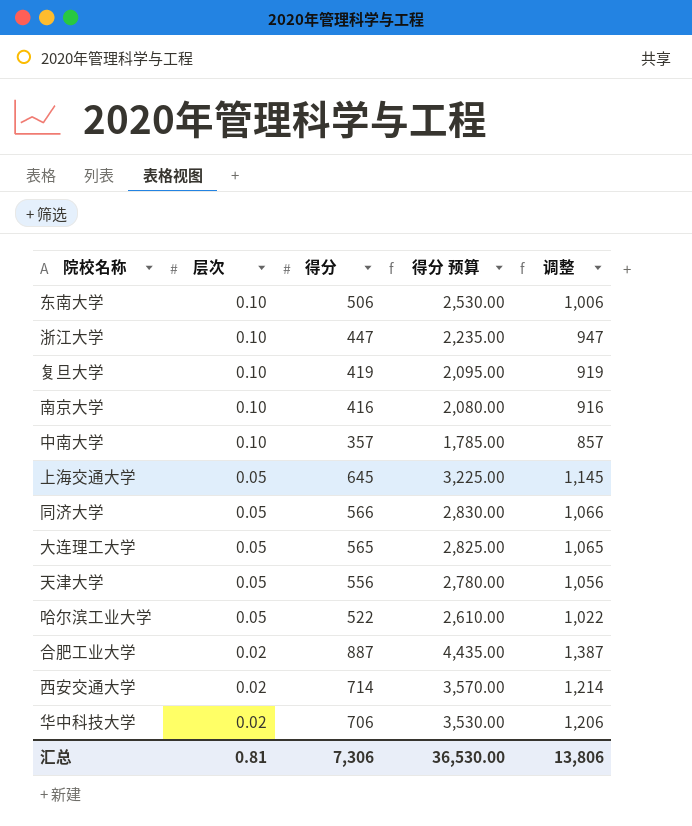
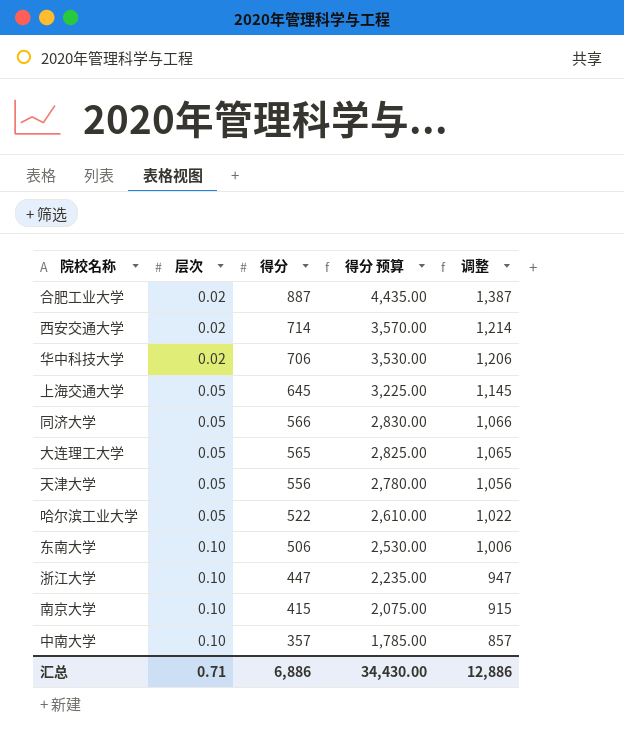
row order: 层次 descending -> 层次 ascending
row 复旦大学: 0.10 | 419 | 2,095.00 | 919 -> none
南京大学 | 得分: 416 -> 415
南京大学 | 得分 预算: 2,080.00 -> 2,075.00
南京大学 | 调整: 916 -> 915
汇总 | 层次: 0.81 -> 0.71
汇总 | 得分: 7,306 -> 6,886
汇总 | 得分 预算: 36,530.00 -> 34,430.00
汇总 | 调整: 13,806 -> 12,886

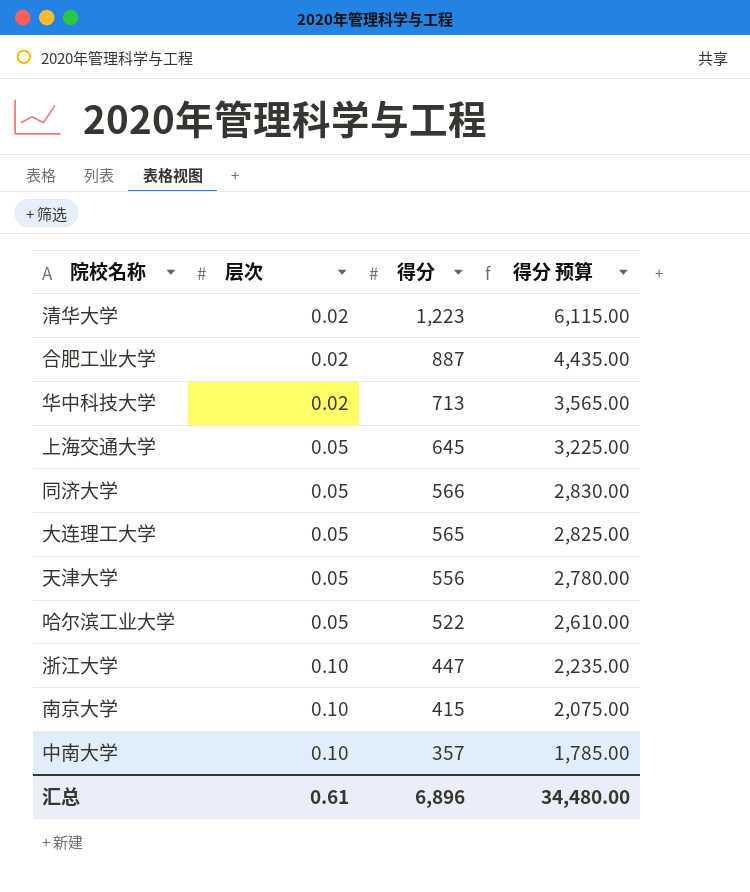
column 调整 | formula: [得分] + 500 -> none
row 西安交通大学: 0.02 | 714 | 3,570.00 | 1,214 -> none
row 东南大学: 0.10 | 506 | 2,530.00 | 1,006 -> none
row 清华大学: none -> 0.02 | 1,223 | 6,115.00
华中科技大学 | 得分: 706 -> 713
华中科技大学 | 得分 预算: 3,530.00 -> 3,565.00
汇总 | 层次: 0.71 -> 0.61
汇总 | 得分: 6,886 -> 6,896
汇总 | 得分 预算: 34,430.00 -> 34,480.00

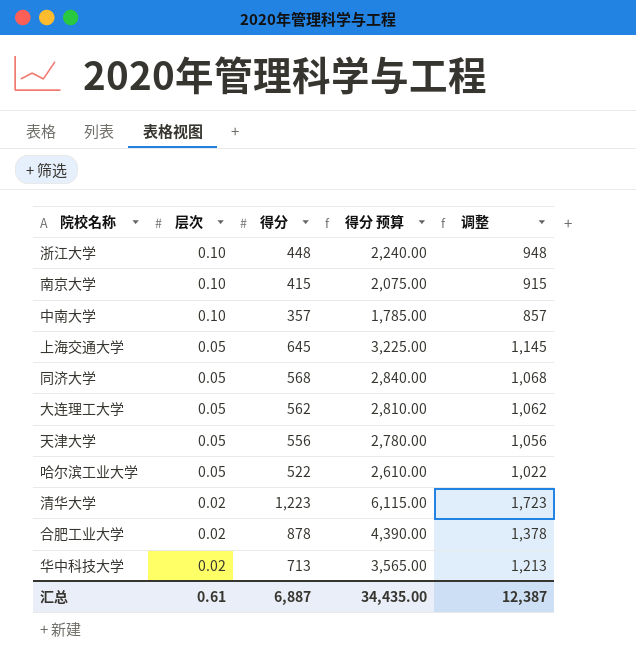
row order: 层次 ascending -> 层次 descending
column 调整 | formula: none -> [得分] + 500
浙江大学 | 得分: 447 -> 448
浙江大学 | 得分 预算: 2,235.00 -> 2,240.00
同济大学 | 得分: 566 -> 568
同济大学 | 得分 预算: 2,830.00 -> 2,840.00
大连理工大学 | 得分: 565 -> 562
大连理工大学 | 得分 预算: 2,825.00 -> 2,810.00
合肥工业大学 | 得分: 887 -> 878
合肥工业大学 | 得分 预算: 4,435.00 -> 4,390.00
汇总 | 得分: 6,896 -> 6,887
汇总 | 得分 预算: 34,480.00 -> 34,435.00

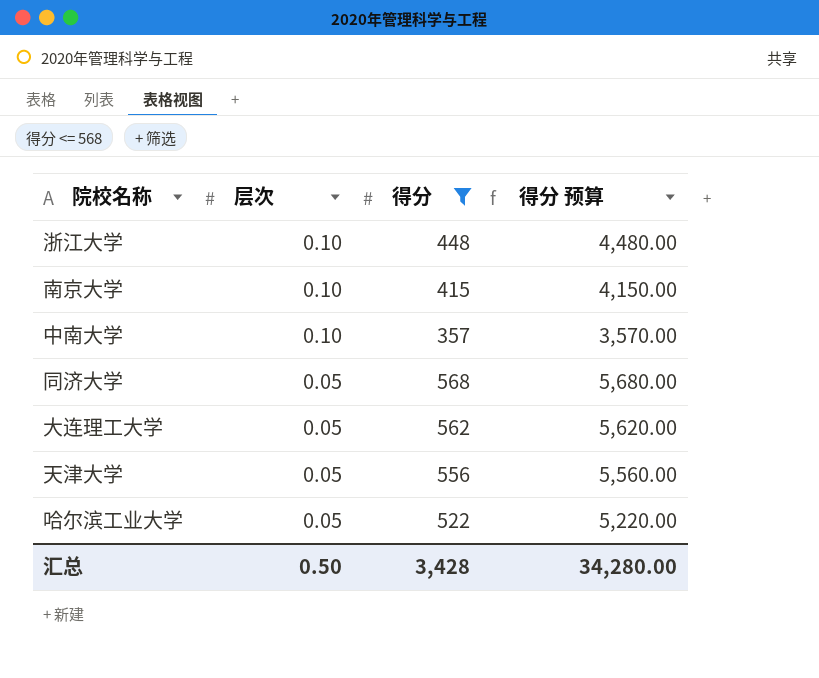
filter: none -> 得分 <= 568
column 调整 | formula: [得分] + 500 -> none
column 得分 预算 | formula: [得分] * 5 -> [得分] * 10
汇总 | 层次: 0.61 -> 0.50
汇总 | 得分: 6,887 -> 3,428
汇总 | 得分 预算: 34,435.00 -> 34,280.00

